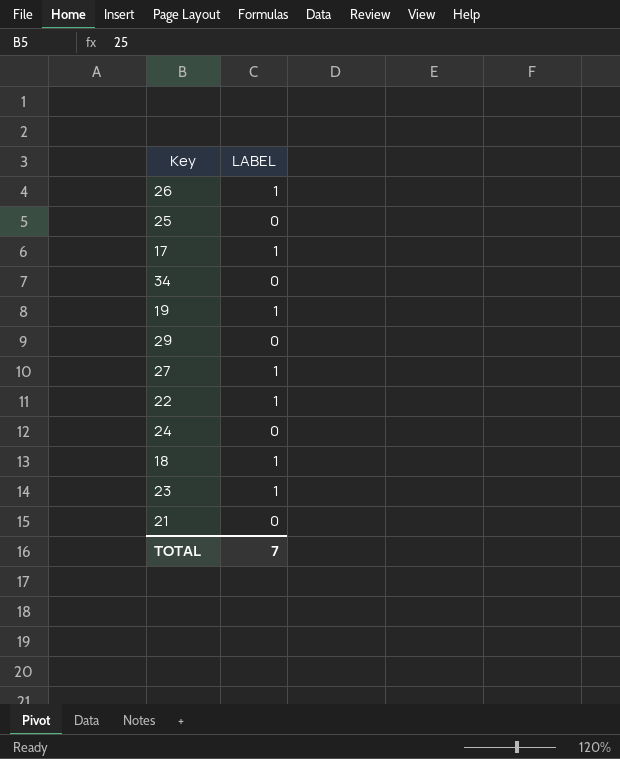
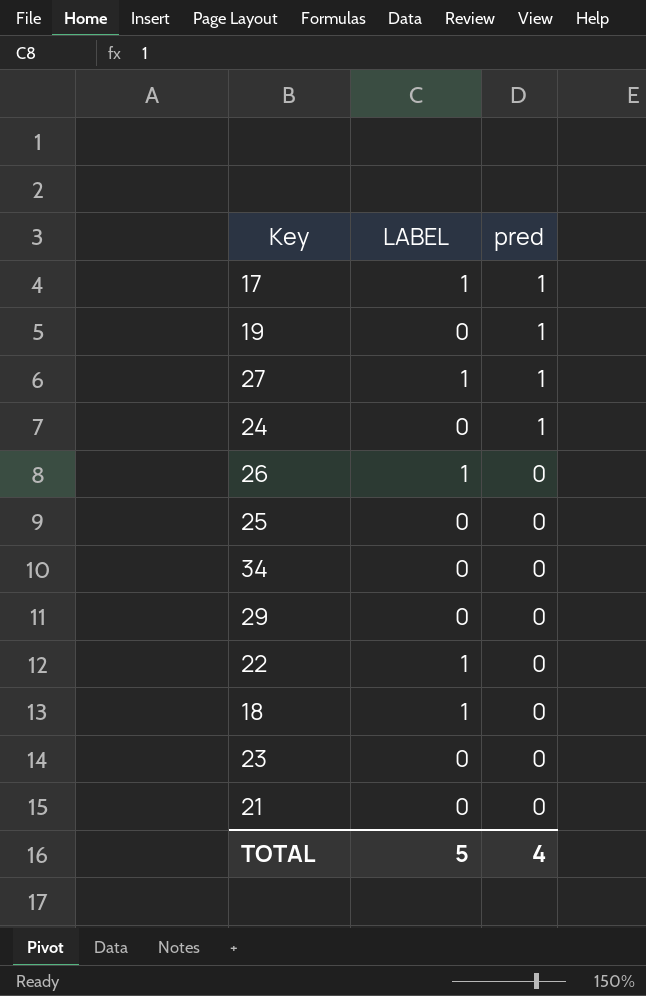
row order: none -> pred descending
column pred | position: none -> 3
19 | LABEL: 1 -> 0
23 | LABEL: 1 -> 0
TOTAL | LABEL: 7 -> 5

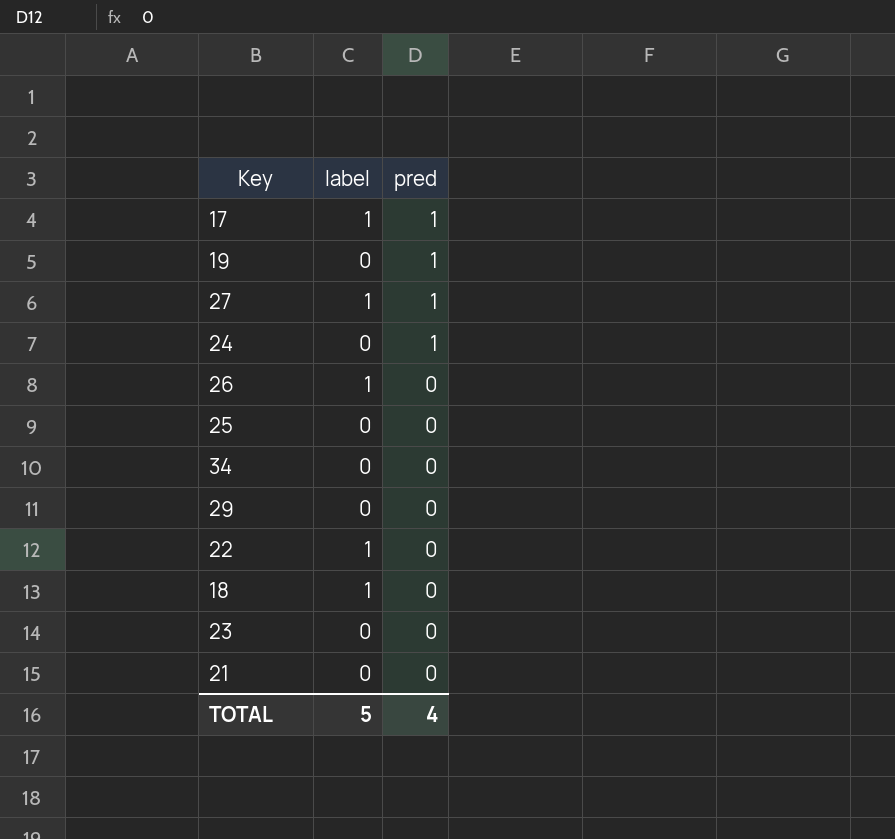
column name: LABEL -> label

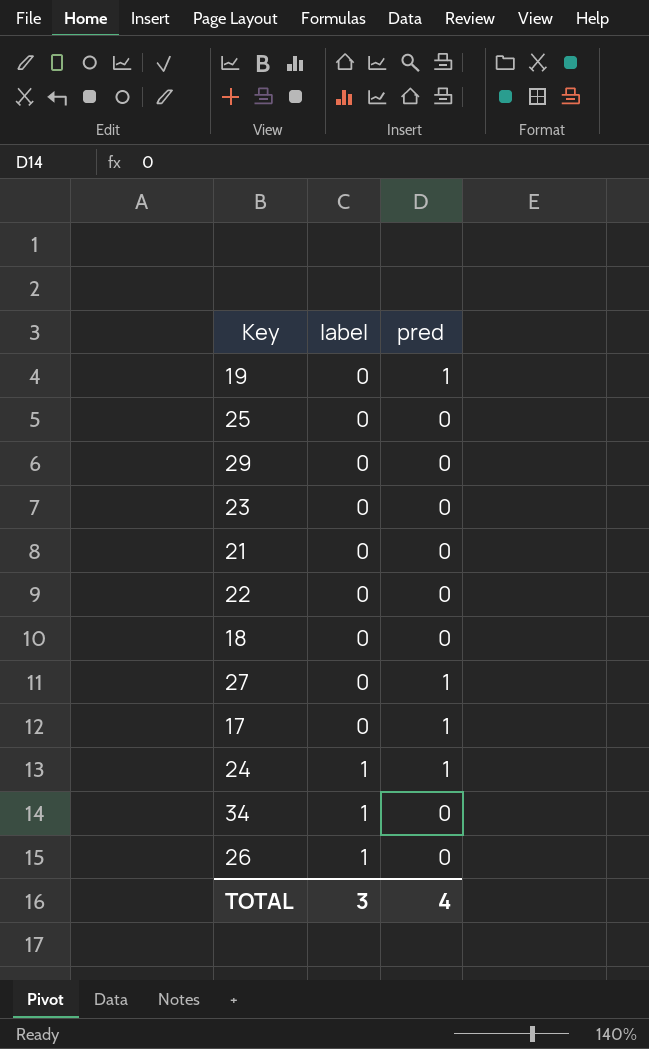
row order: pred descending -> label ascending
22 | label: 1 -> 0
18 | label: 1 -> 0
27 | label: 1 -> 0
17 | label: 1 -> 0
24 | label: 0 -> 1
34 | label: 0 -> 1
TOTAL | label: 5 -> 3

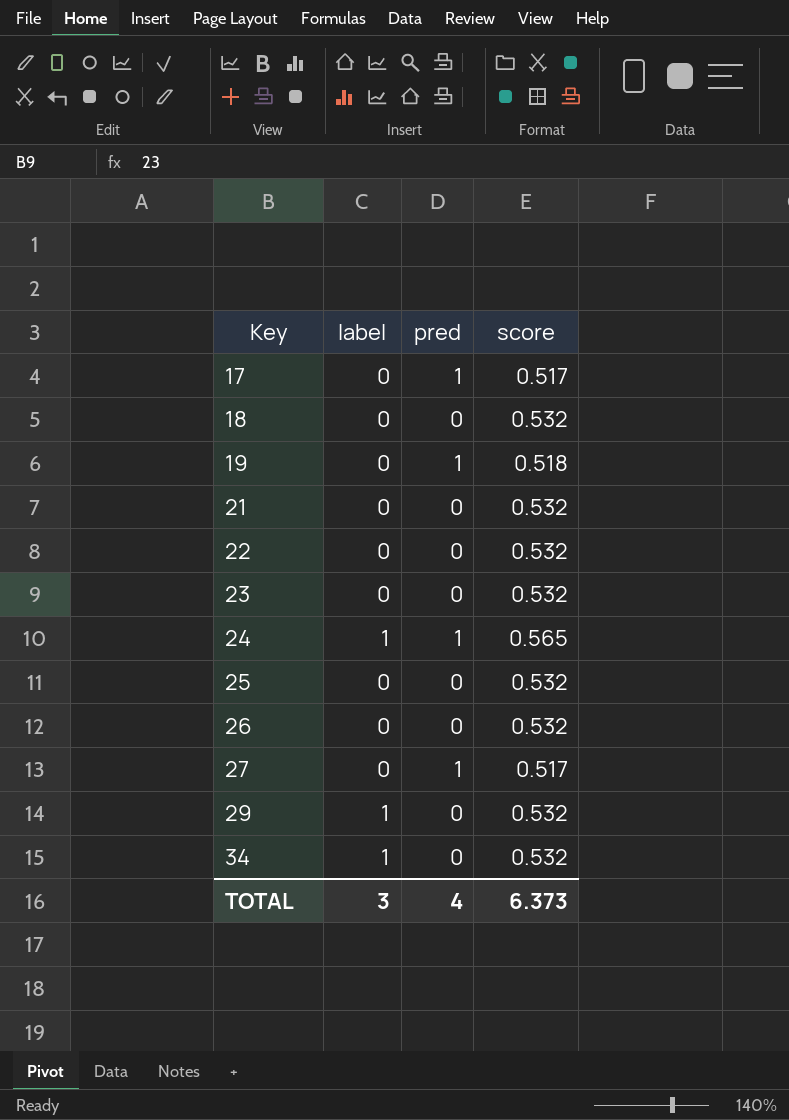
row order: label ascending -> Key ascending
column score | position: none -> 4
26 | label: 1 -> 0
29 | label: 0 -> 1

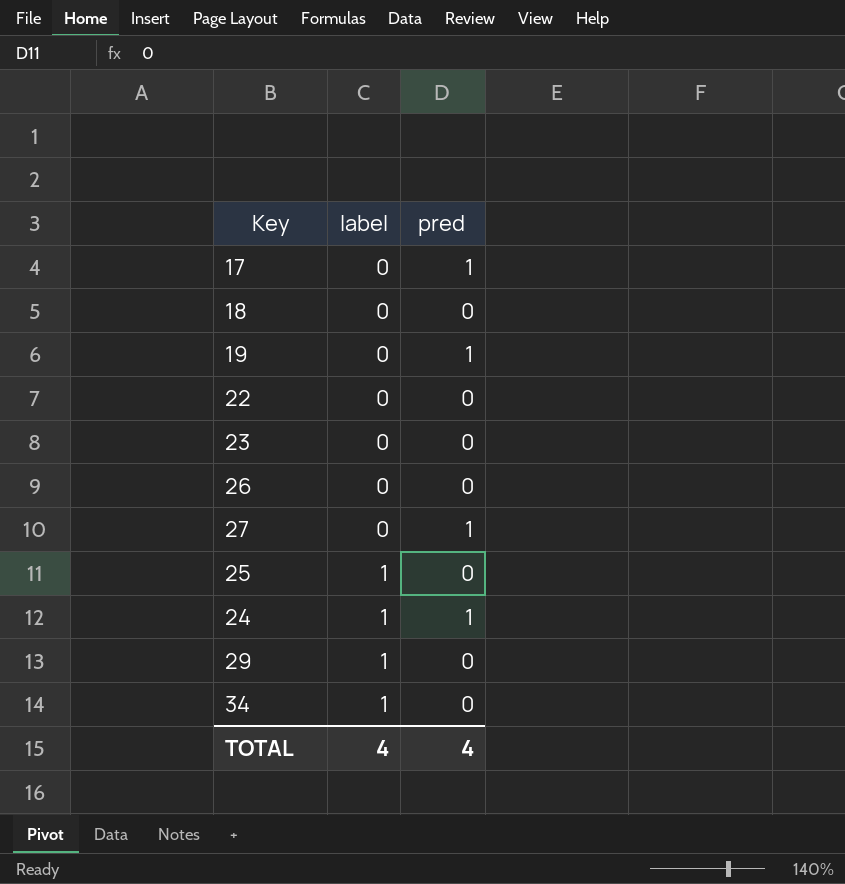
row order: Key ascending -> label ascending
column score | position: 4 -> none
row 21: 0 | 0 | 0.532 -> none
25 | label: 0 -> 1
TOTAL | label: 3 -> 4

